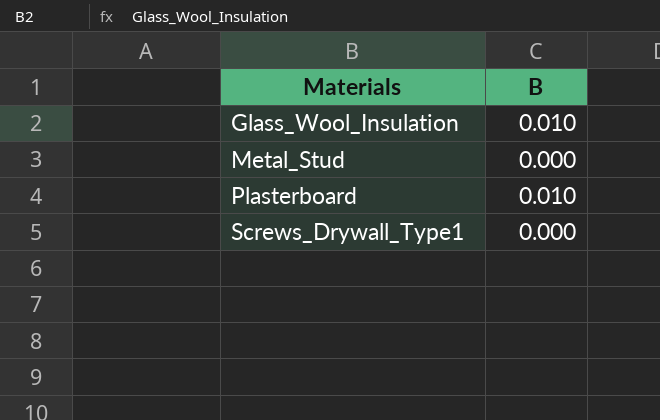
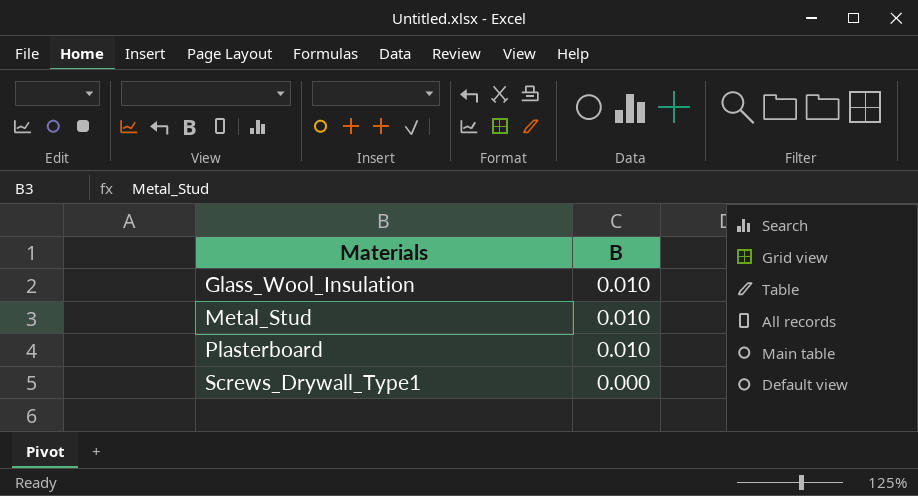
Metal_Stud | B: 0.000 -> 0.010

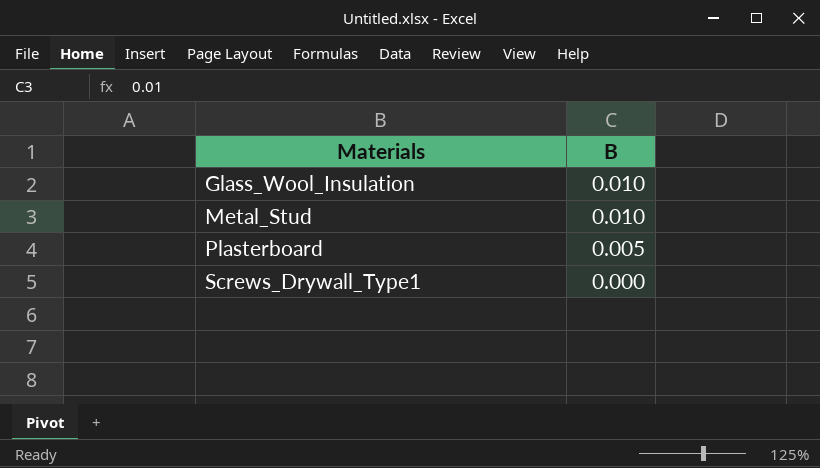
Plasterboard | B: 0.010 -> 0.005

